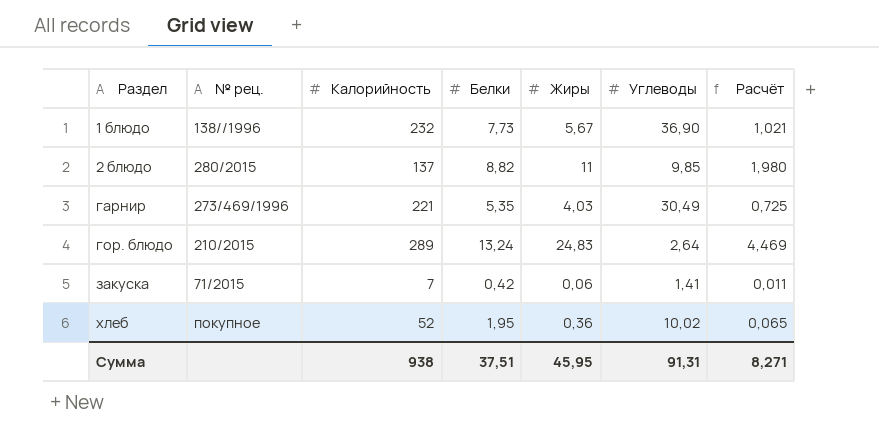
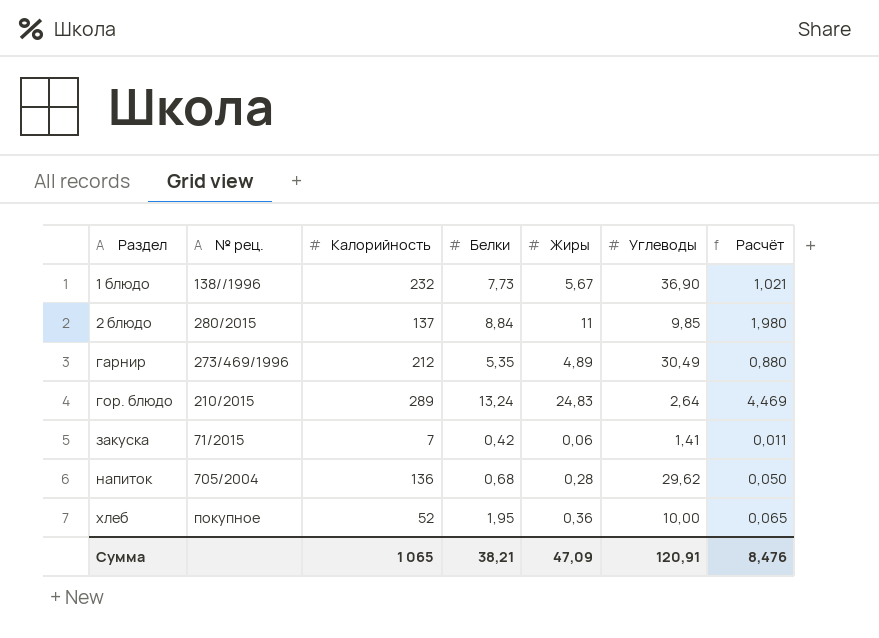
2 блюдо | Белки: 8,82 -> 8,84
гарнир | Калорийность: 221 -> 212
гарнир | Жиры: 4,03 -> 4,89
гарнир | Расчёт: 0,725 -> 0,880
row напиток: none -> 705/2004 | 136 | 0,68 | 0,28 | 29,62 | 0,050
хлеб | Углеводы: 10,02 -> 10,00
Сумма | Калорийность: 938 -> 1 065
Сумма | Белки: 37,51 -> 38,21
Сумма | Жиры: 45,95 -> 47,09
Сумма | Углеводы: 91,31 -> 120,91
Сумма | Расчёт: 8,271 -> 8,476

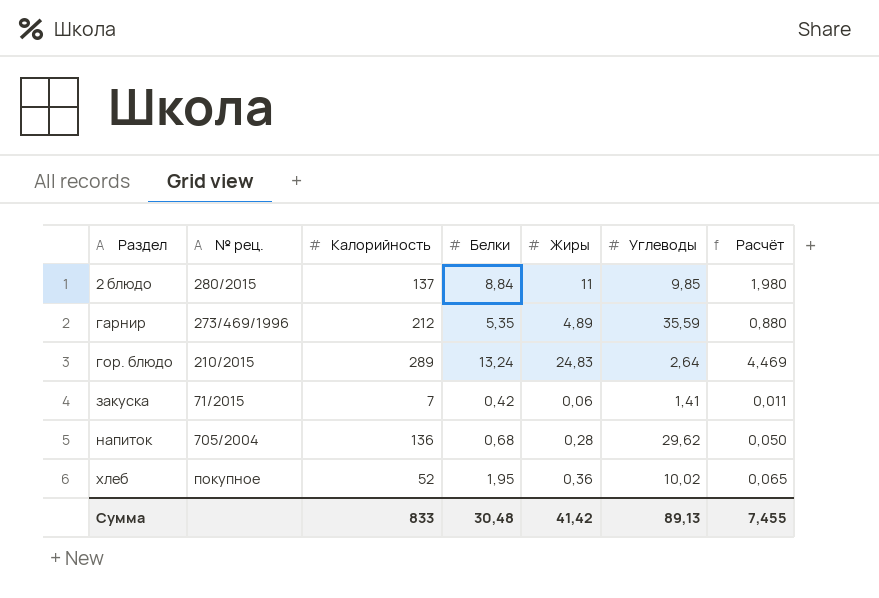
row 1 блюдо: 138//1996 | 232 | 7,73 | 5,67 | 36,90 | 1,021 -> none
гарнир | Углеводы: 30,49 -> 35,59
хлеб | Углеводы: 10,00 -> 10,02
Сумма | Калорийность: 1 065 -> 833
Сумма | Белки: 38,21 -> 30,48
Сумма | Жиры: 47,09 -> 41,42
Сумма | Углеводы: 120,91 -> 89,13
Сумма | Расчёт: 8,476 -> 7,455

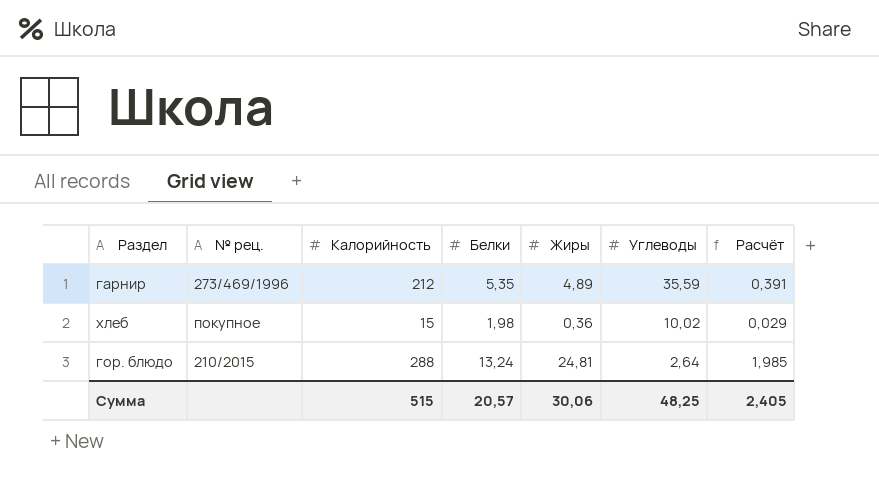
row order: Раздел ascending -> Углеводы descending
column Расчёт | formula: [Жиры] * 0,18 -> [Жиры] * 0,08
row 2 блюдо: 280/2015 | 137 | 8,84 | 11 | 9,85 | 1,980 -> none
row закуска: 71/2015 | 7 | 0,42 | 0,06 | 1,41 | 0,011 -> none
row напиток: 705/2004 | 136 | 0,68 | 0,28 | 29,62 | 0,050 -> none
хлеб | Калорийность: 52 -> 15
хлеб | Белки: 1,95 -> 1,98
гор. блюдо | Калорийность: 289 -> 288
гор. блюдо | Жиры: 24,83 -> 24,81
Сумма | Калорийность: 833 -> 515
Сумма | Белки: 30,48 -> 20,57
Сумма | Жиры: 41,42 -> 30,06
Сумма | Углеводы: 89,13 -> 48,25
Сумма | Расчёт: 7,455 -> 2,405

